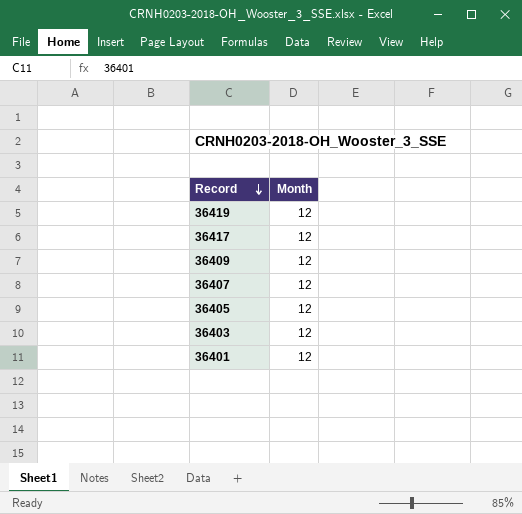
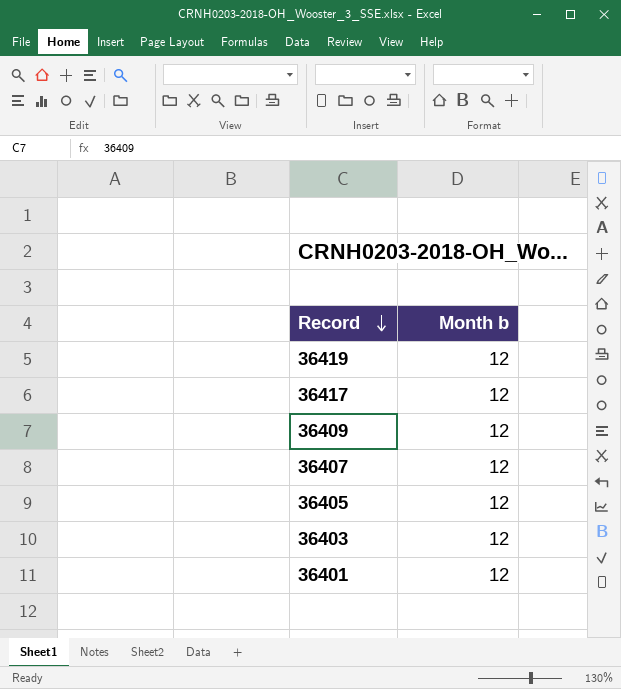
column name: Month -> Month b

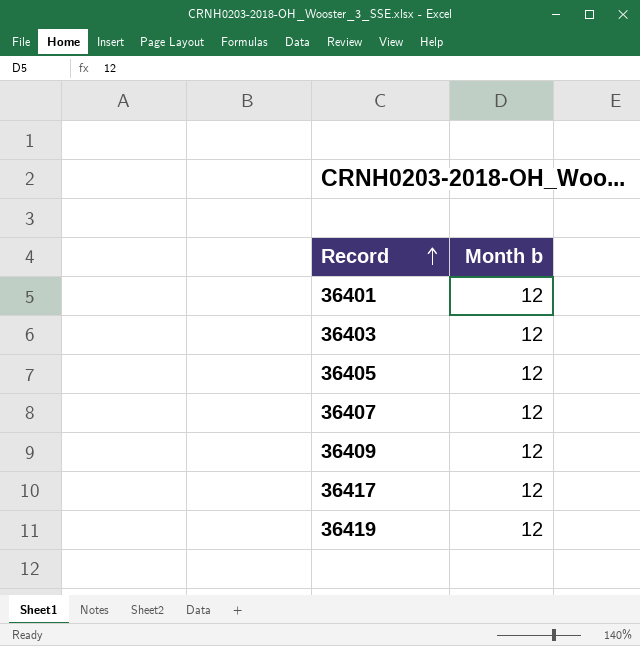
row order: Record descending -> Record ascending

